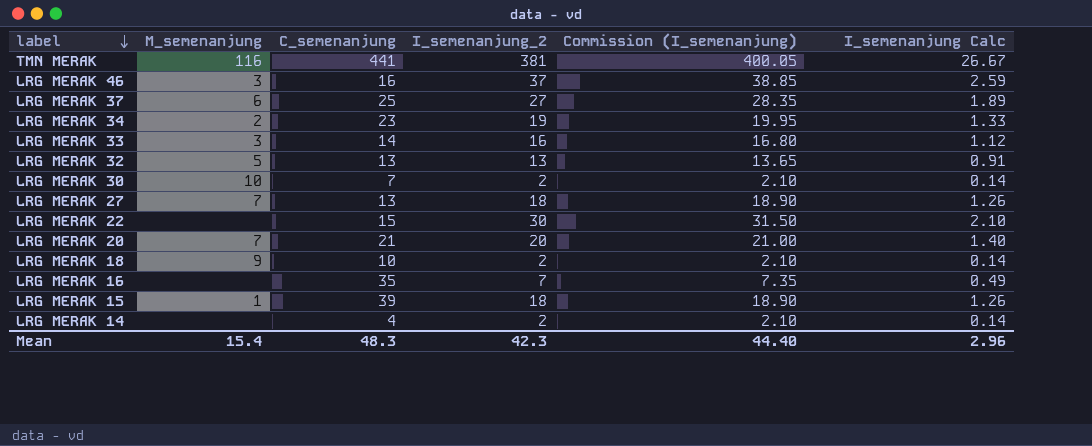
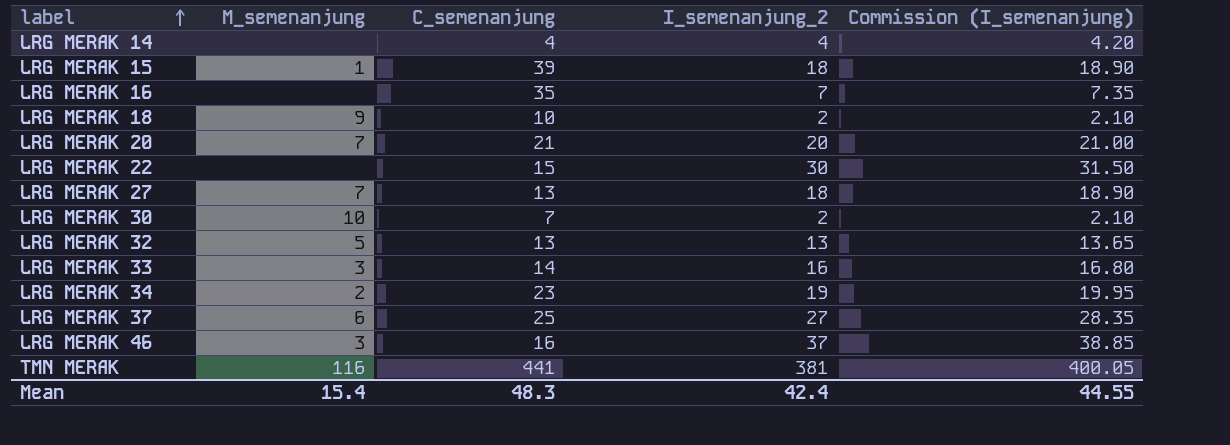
row order: label descending -> label ascending
column I_semenanjung Calc | formula: [I_semenanjung_2] * 0.07 -> none
LRG MERAK 14 | I_semenanjung_2: 2 -> 4
LRG MERAK 14 | Commission (I_semenanjung): 2.10 -> 4.20
Mean | I_semenanjung_2: 42.3 -> 42.4
Mean | Commission (I_semenanjung): 44.40 -> 44.55

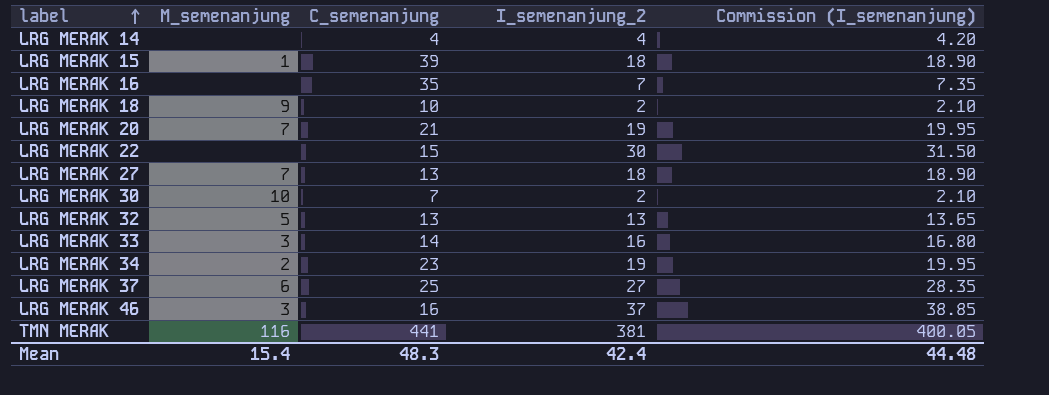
LRG MERAK 20 | I_semenanjung_2: 20 -> 19
LRG MERAK 20 | Commission (I_semenanjung): 21.00 -> 19.95
Mean | Commission (I_semenanjung): 44.55 -> 44.48

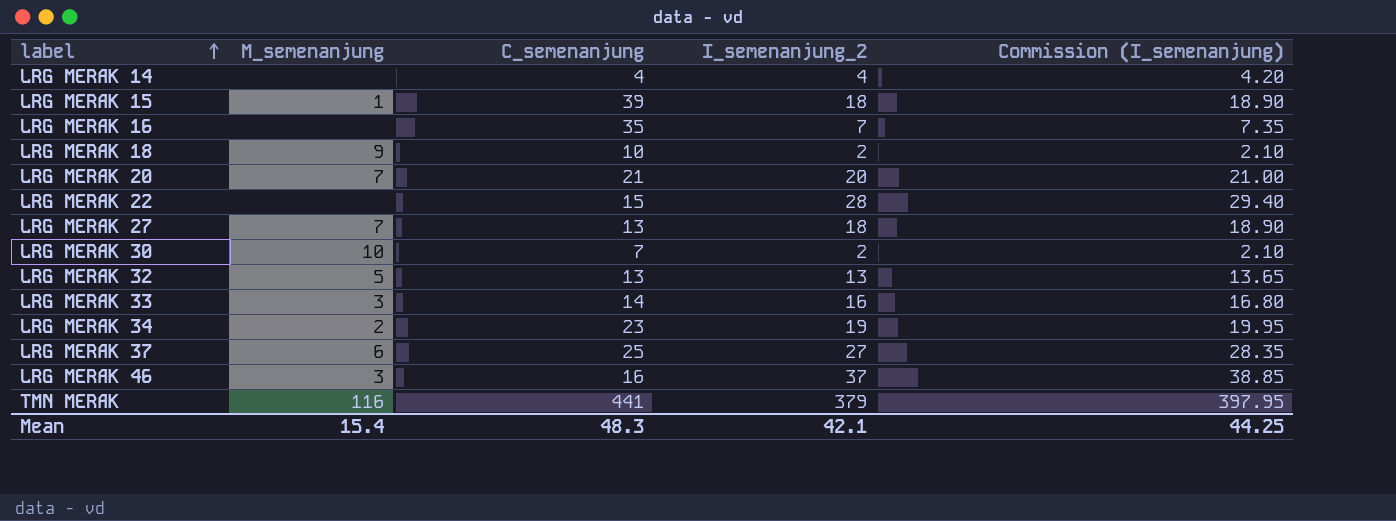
LRG MERAK 20 | I_semenanjung_2: 19 -> 20
LRG MERAK 20 | Commission (I_semenanjung): 19.95 -> 21.00
LRG MERAK 22 | I_semenanjung_2: 30 -> 28
LRG MERAK 22 | Commission (I_semenanjung): 31.50 -> 29.40
TMN MERAK | I_semenanjung_2: 381 -> 379
TMN MERAK | Commission (I_semenanjung): 400.05 -> 397.95
Mean | I_semenanjung_2: 42.4 -> 42.1
Mean | Commission (I_semenanjung): 44.48 -> 44.25

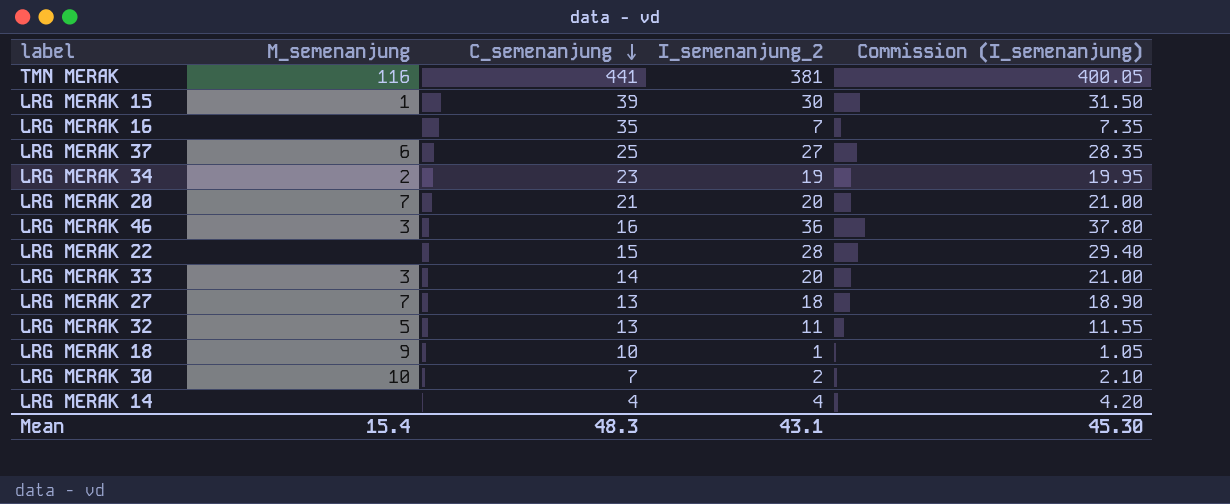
row order: label ascending -> C_semenanjung descending
TMN MERAK | I_semenanjung_2: 379 -> 381
TMN MERAK | Commission (I_semenanjung): 397.95 -> 400.05
LRG MERAK 15 | I_semenanjung_2: 18 -> 30
LRG MERAK 15 | Commission (I_semenanjung): 18.90 -> 31.50
LRG MERAK 46 | I_semenanjung_2: 37 -> 36
LRG MERAK 46 | Commission (I_semenanjung): 38.85 -> 37.80
LRG MERAK 33 | I_semenanjung_2: 16 -> 20
LRG MERAK 33 | Commission (I_semenanjung): 16.80 -> 21.00
LRG MERAK 32 | I_semenanjung_2: 13 -> 11
LRG MERAK 32 | Commission (I_semenanjung): 13.65 -> 11.55
LRG MERAK 18 | I_semenanjung_2: 2 -> 1
LRG MERAK 18 | Commission (I_semenanjung): 2.10 -> 1.05
Mean | I_semenanjung_2: 42.1 -> 43.1
Mean | Commission (I_semenanjung): 44.25 -> 45.30

